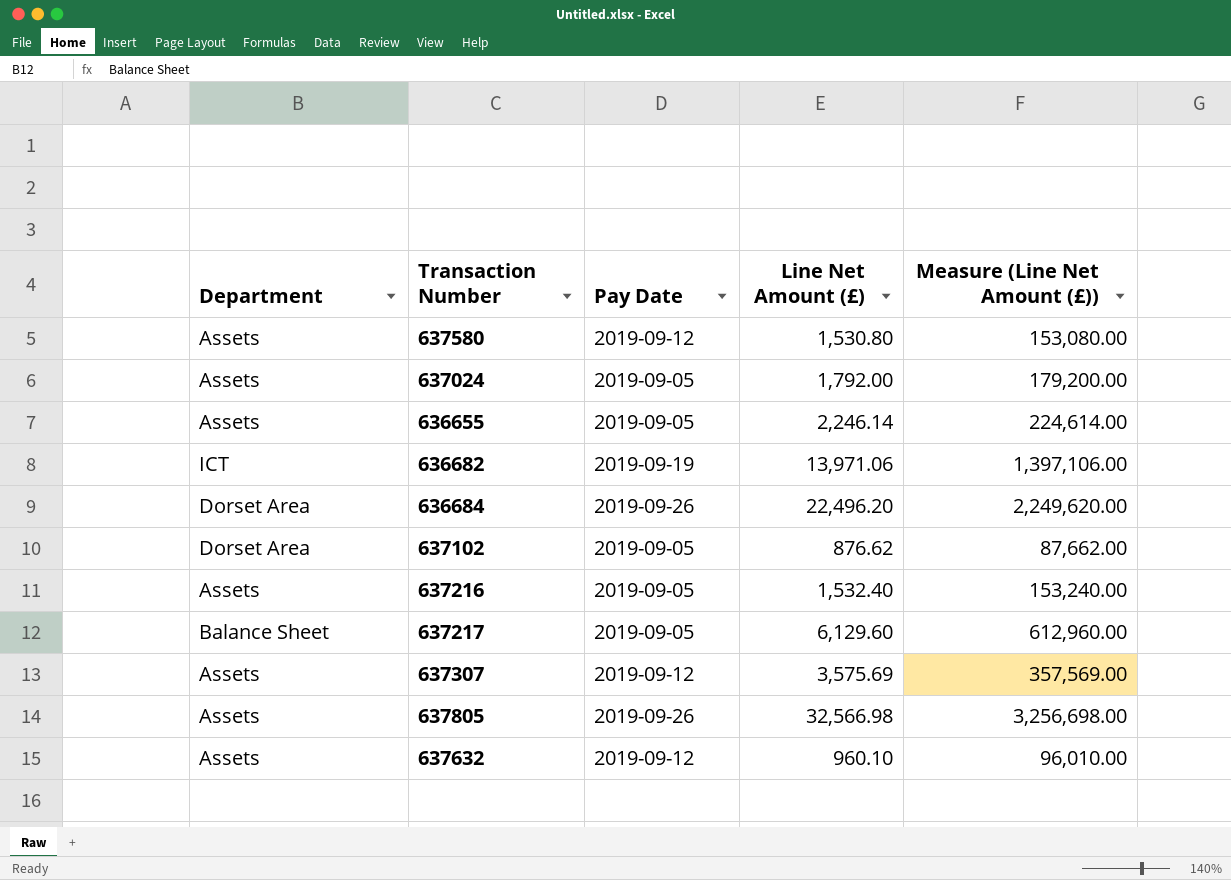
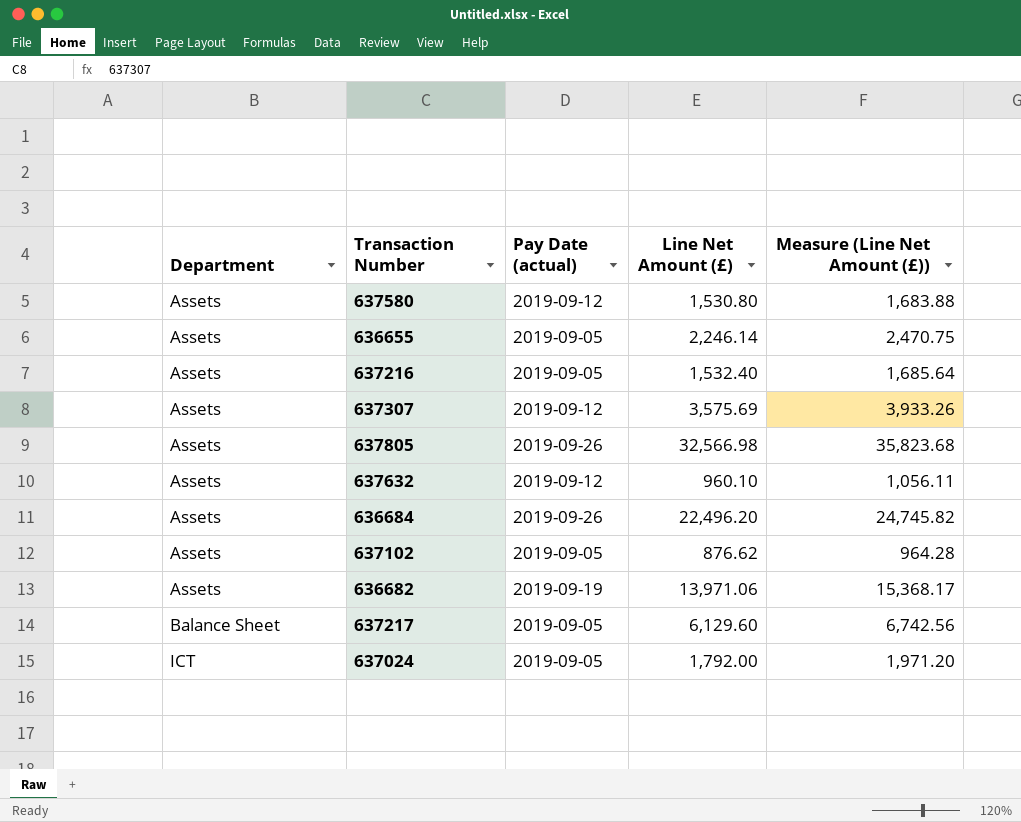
row order: none -> Department ascending
column name: Pay Date -> Pay Date (actual)
column Measure (Line Net Amount (£)) | formula: [Line Net Amount (£)] * 100 -> [Line Net Amount (£)] * 1.1
636684 | Department: Dorset Area -> Assets
637102 | Department: Dorset Area -> Assets
636682 | Department: ICT -> Assets
637024 | Department: Assets -> ICT

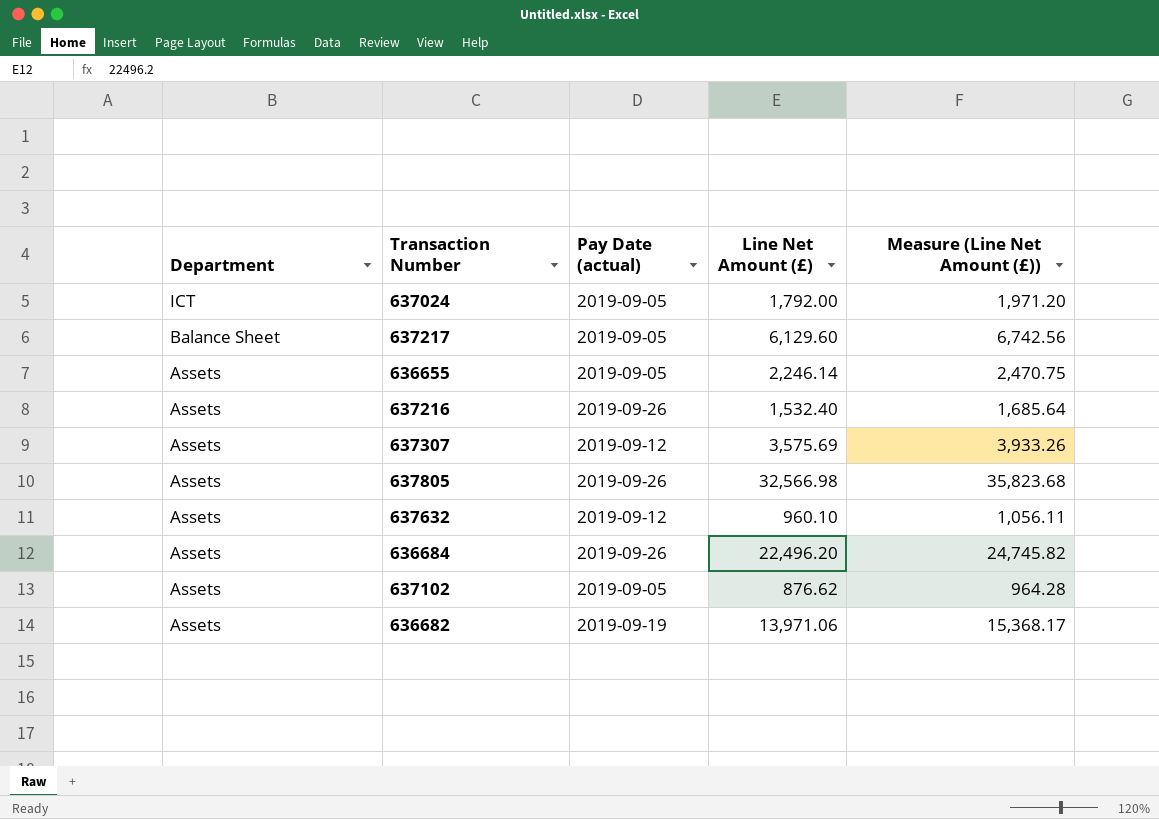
row order: Department ascending -> Department descending
row 637580: Assets | 2019-09-12 | 1,530.80 | 1,683.88 -> none
637216 | Pay Date (actual): 2019-09-05 -> 2019-09-26

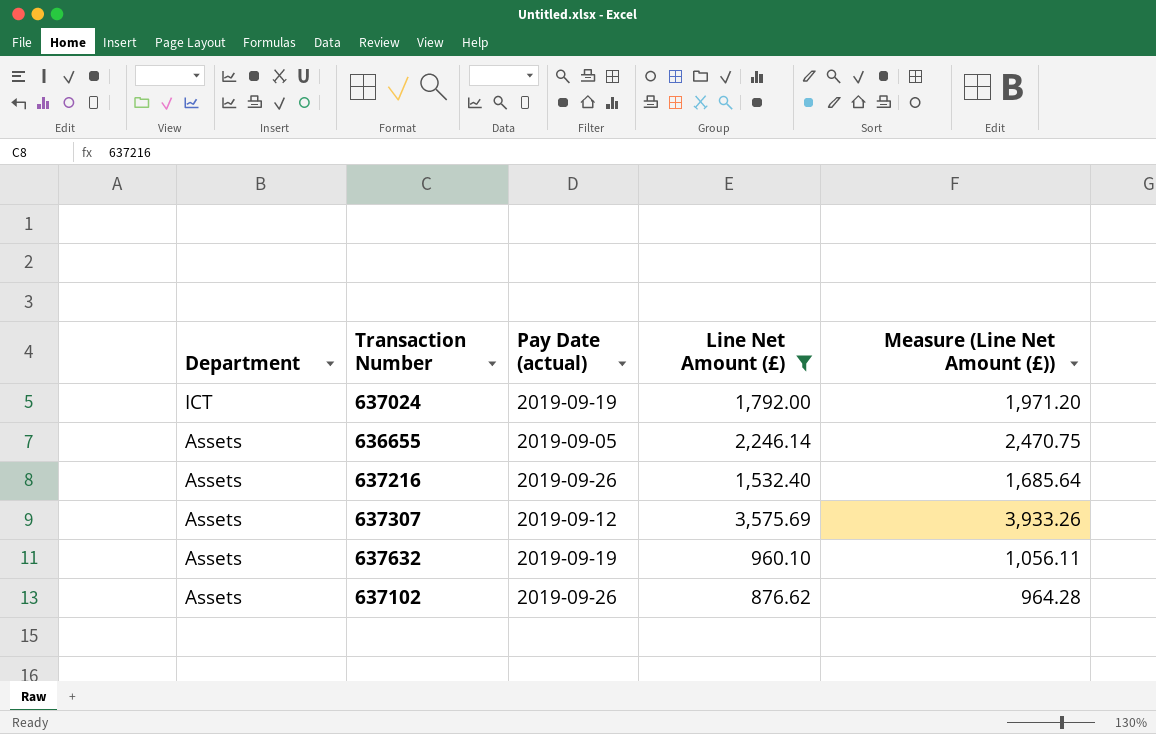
filter: none -> Line Net Amount (£) <= 3,575.69
637024 | Pay Date (actual): 2019-09-05 -> 2019-09-19
637632 | Pay Date (actual): 2019-09-12 -> 2019-09-19
637102 | Pay Date (actual): 2019-09-05 -> 2019-09-26

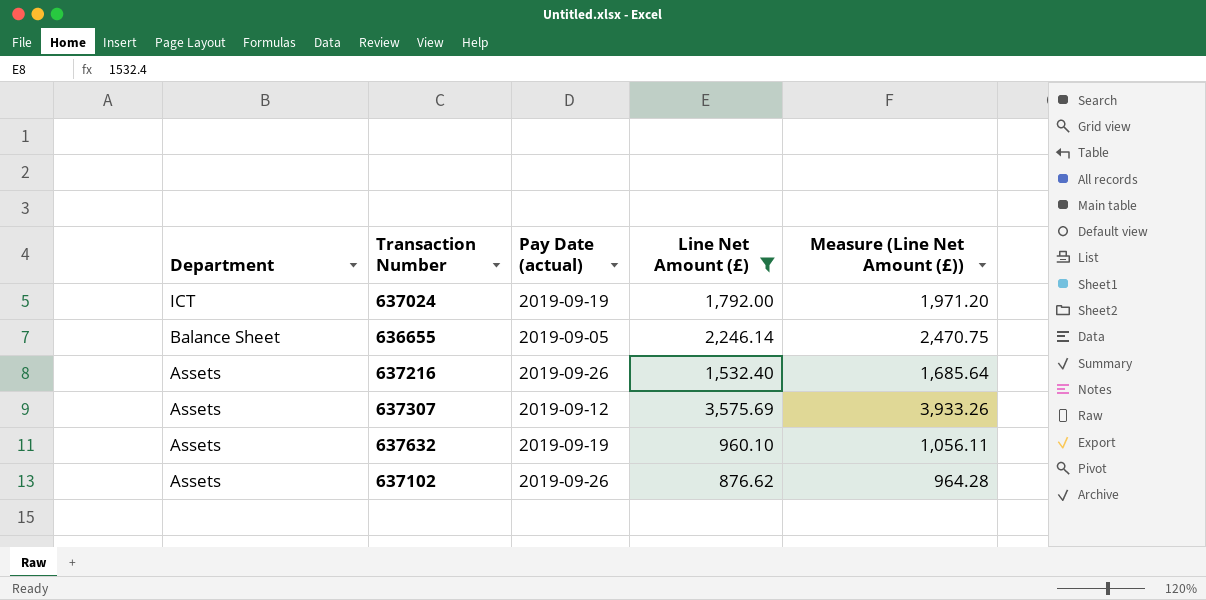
636655 | Department: Assets -> Balance Sheet

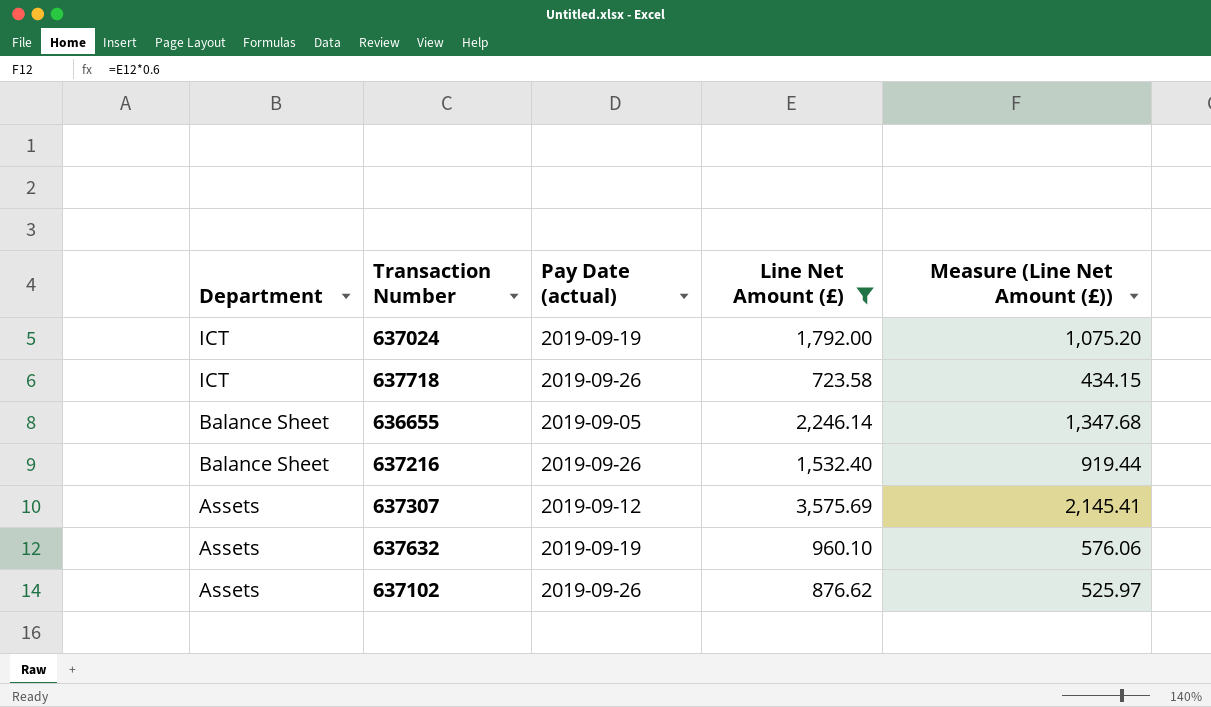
column Measure (Line Net Amount (£)) | formula: [Line Net Amount (£)] * 1.1 -> [Line Net Amount (£)] * 0.6
row 637718: none -> ICT | 2019-09-26 | 723.58 | 434.15
637216 | Department: Assets -> Balance Sheet

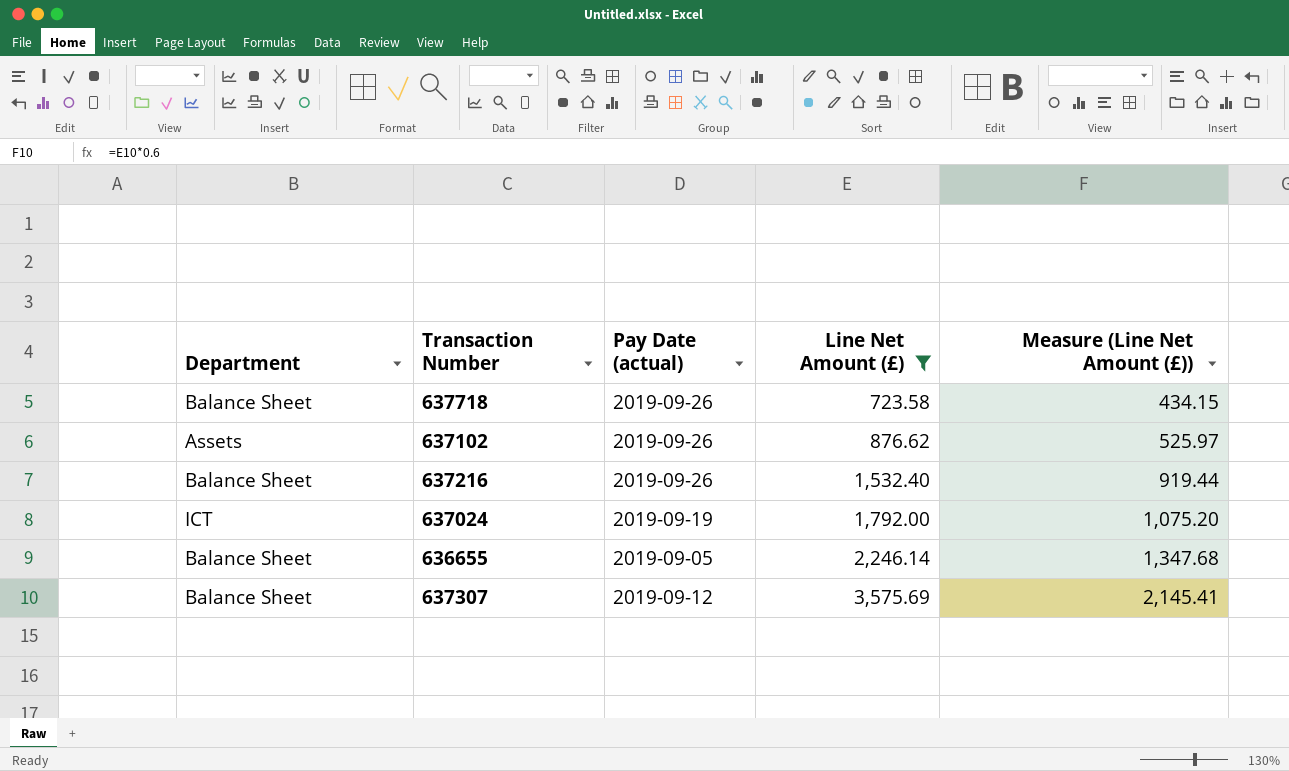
row order: Department descending -> Line Net Amount (£) ascending
row 637632: Assets | 2019-09-19 | 960.10 | 576.06 -> none
637718 | Department: ICT -> Balance Sheet
637307 | Department: Assets -> Balance Sheet

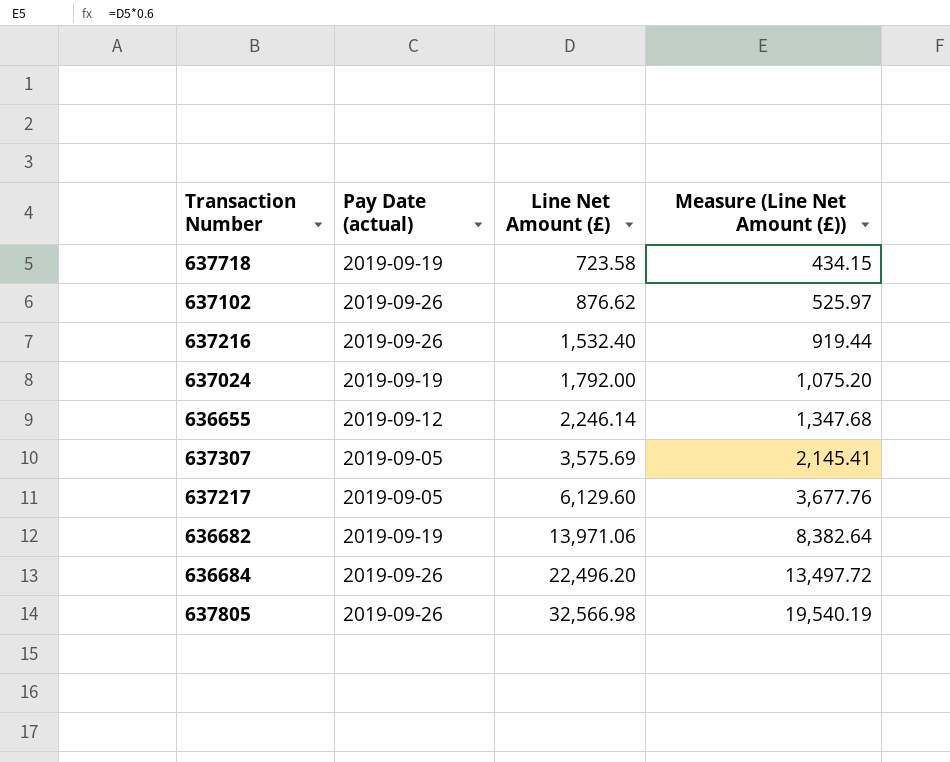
filter: Line Net Amount (£) <= 3,575.69 -> none
column Department | position: 1 -> none
637718 | Pay Date (actual): 2019-09-26 -> 2019-09-19
636655 | Pay Date (actual): 2019-09-05 -> 2019-09-12
637307 | Pay Date (actual): 2019-09-12 -> 2019-09-05

